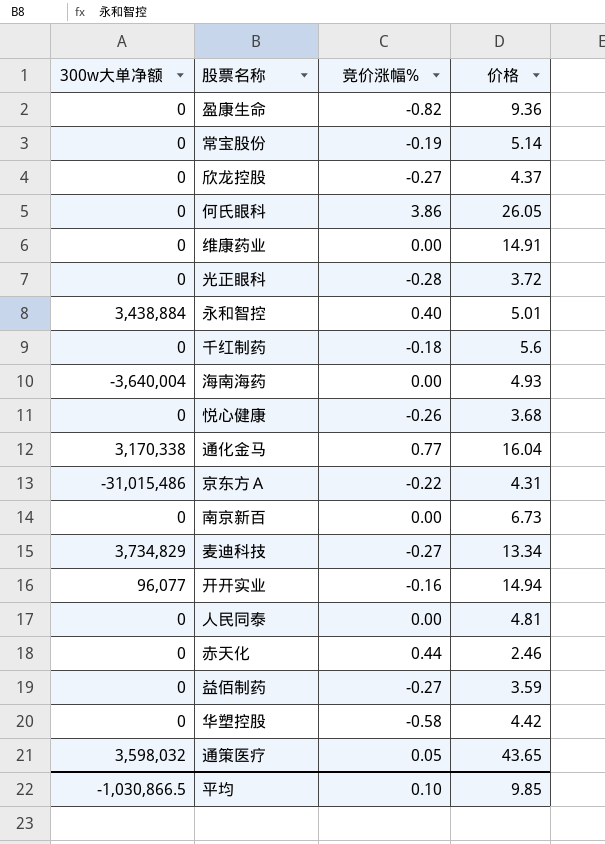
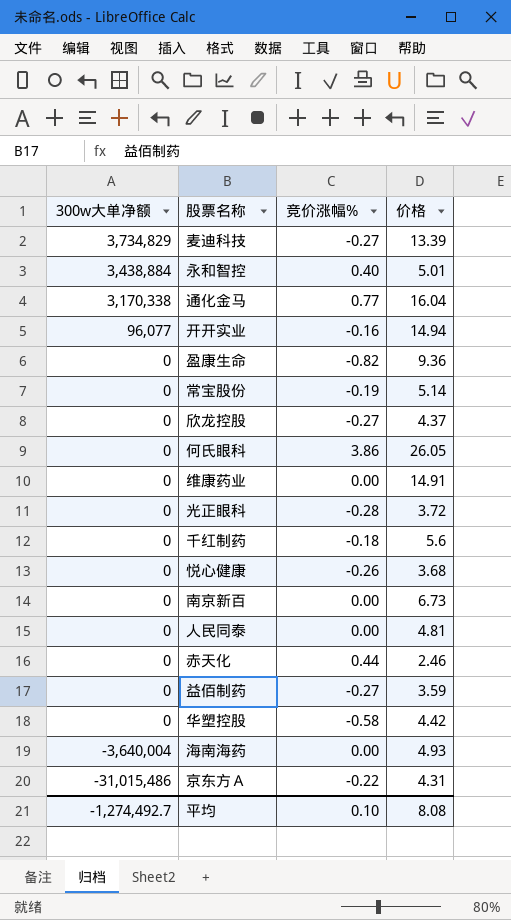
row order: none -> 300w大单净额 descending
row 通策医疗: 3,598,032 | 0.05 | 43.65 -> none
麦迪科技 | 价格: 13.34 -> 13.39
平均 | 300w大单净额: -1,030,866.5 -> -1,274,492.7
平均 | 价格: 9.85 -> 8.08

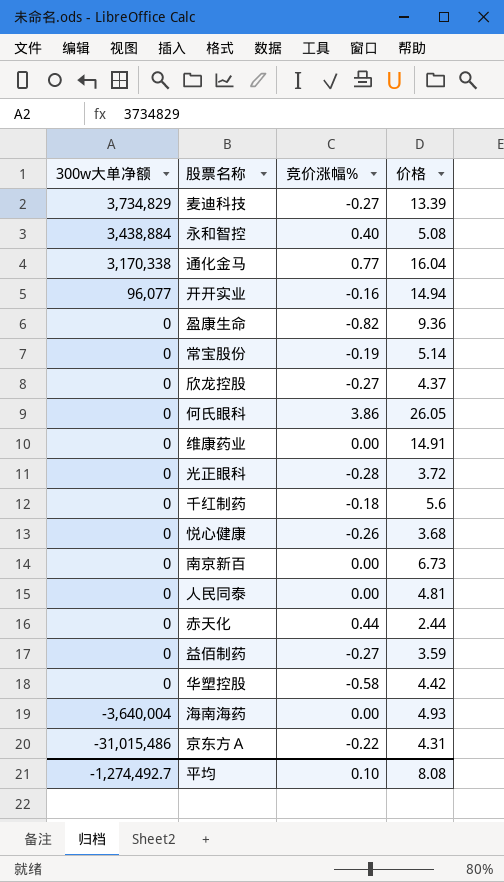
永和智控 | 价格: 5.01 -> 5.08
赤天化 | 价格: 2.46 -> 2.44

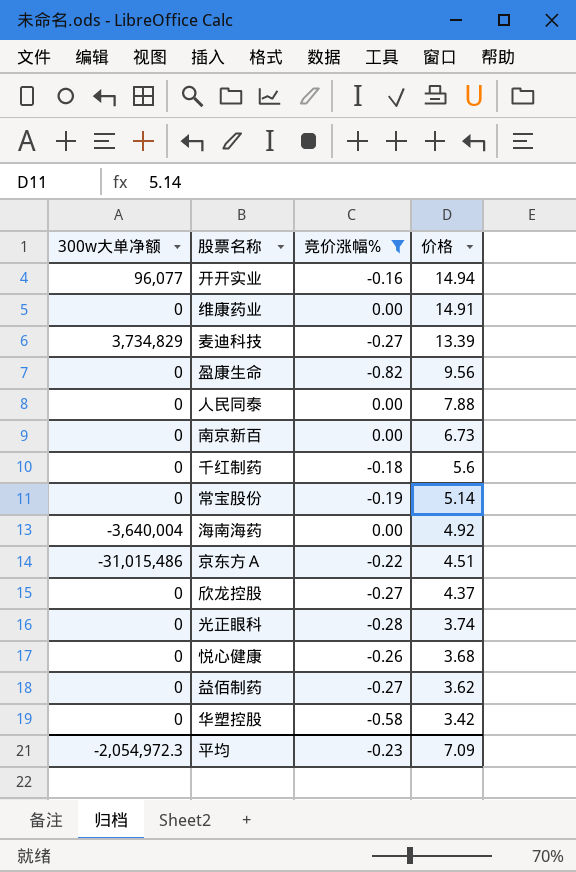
filter: none -> 竞价涨幅% <= 0.00
row order: 300w大单净额 descending -> 价格 descending
盈康生命 | 价格: 9.36 -> 9.56
人民同泰 | 价格: 4.81 -> 7.88
海南海药 | 价格: 4.93 -> 4.92
京东方Ａ | 价格: 4.31 -> 4.51
光正眼科 | 价格: 3.72 -> 3.74
益佰制药 | 价格: 3.59 -> 3.62
华塑控股 | 价格: 4.42 -> 3.42
平均 | 300w大单净额: -1,274,492.7 -> -2,054,972.3
平均 | 竞价涨幅%: 0.10 -> -0.23
平均 | 价格: 8.08 -> 7.09

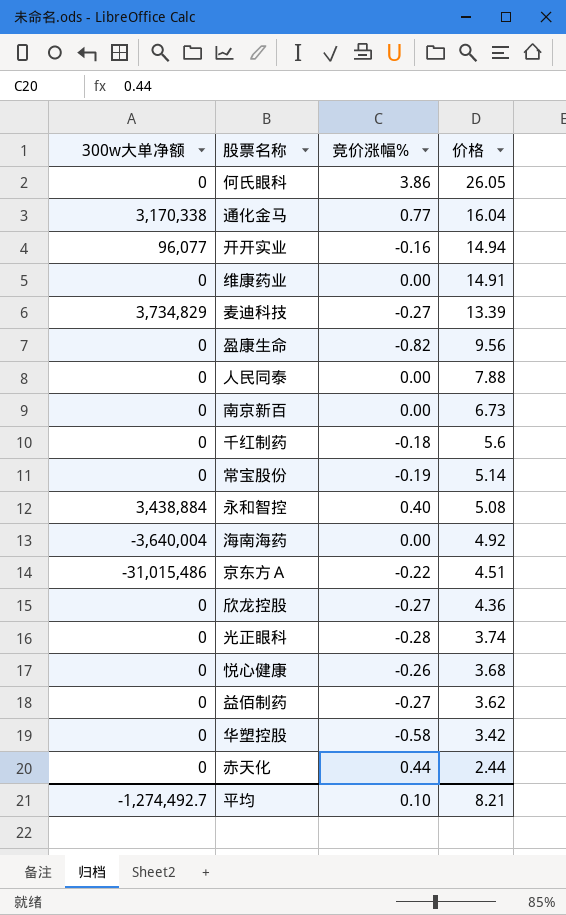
filter: 竞价涨幅% <= 0.00 -> none
欣龙控股 | 价格: 4.37 -> 4.36
平均 | 300w大单净额: -2,054,972.3 -> -1,274,492.7
平均 | 竞价涨幅%: -0.23 -> 0.10
平均 | 价格: 7.09 -> 8.21

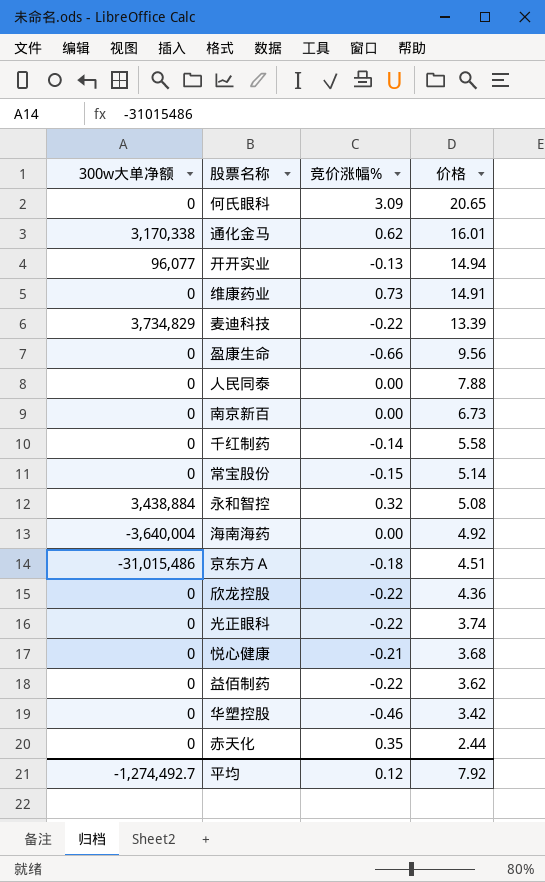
何氏眼科 | 竞价涨幅%: 3.86 -> 3.09
何氏眼科 | 价格: 26.05 -> 20.65
通化金马 | 竞价涨幅%: 0.77 -> 0.62
通化金马 | 价格: 16.04 -> 16.01
开开实业 | 竞价涨幅%: -0.16 -> -0.13
维康药业 | 竞价涨幅%: 0.00 -> 0.73
麦迪科技 | 竞价涨幅%: -0.27 -> -0.22
盈康生命 | 竞价涨幅%: -0.82 -> -0.66
千红制药 | 竞价涨幅%: -0.18 -> -0.14
千红制药 | 价格: 5.6 -> 5.58
常宝股份 | 竞价涨幅%: -0.19 -> -0.15
永和智控 | 竞价涨幅%: 0.40 -> 0.32
京东方Ａ | 竞价涨幅%: -0.22 -> -0.18
欣龙控股 | 竞价涨幅%: -0.27 -> -0.22
光正眼科 | 竞价涨幅%: -0.28 -> -0.22
悦心健康 | 竞价涨幅%: -0.26 -> -0.21
益佰制药 | 竞价涨幅%: -0.27 -> -0.22
华塑控股 | 竞价涨幅%: -0.58 -> -0.46
赤天化 | 竞价涨幅%: 0.44 -> 0.35
平均 | 竞价涨幅%: 0.10 -> 0.12
平均 | 价格: 8.21 -> 7.92

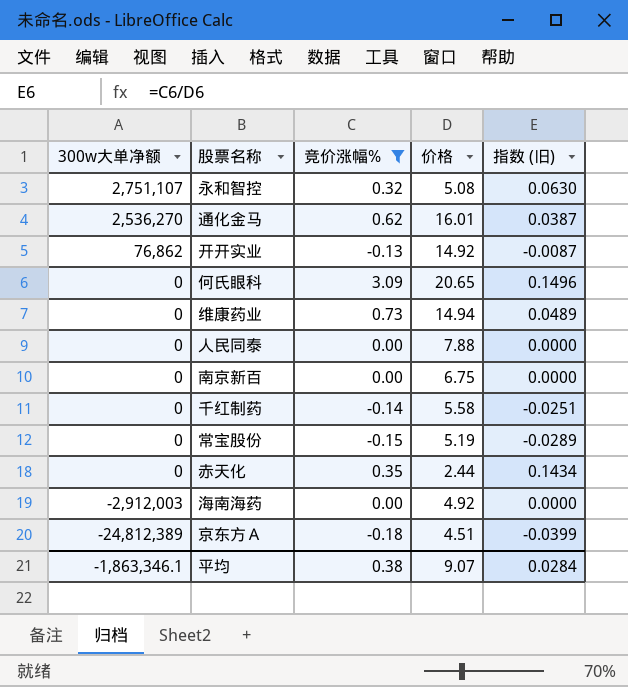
filter: none -> 竞价涨幅% >= -0.18
row order: 价格 descending -> 300w大单净额 descending
column 指数 (旧) | formula: none -> [竞价涨幅%] / [价格]
永和智控 | 300w大单净额: 3,438,884 -> 2,751,107
通化金马 | 300w大单净额: 3,170,338 -> 2,536,270
开开实业 | 300w大单净额: 96,077 -> 76,862
开开实业 | 价格: 14.94 -> 14.92
维康药业 | 价格: 14.91 -> 14.94
南京新百 | 价格: 6.73 -> 6.75
常宝股份 | 价格: 5.14 -> 5.19
海南海药 | 300w大单净额: -3,640,004 -> -2,912,003
京东方Ａ | 300w大单净额: -31,015,486 -> -24,812,389
平均 | 300w大单净额: -1,274,492.7 -> -1,863,346.1
平均 | 竞价涨幅%: 0.12 -> 0.38
平均 | 价格: 7.92 -> 9.07

